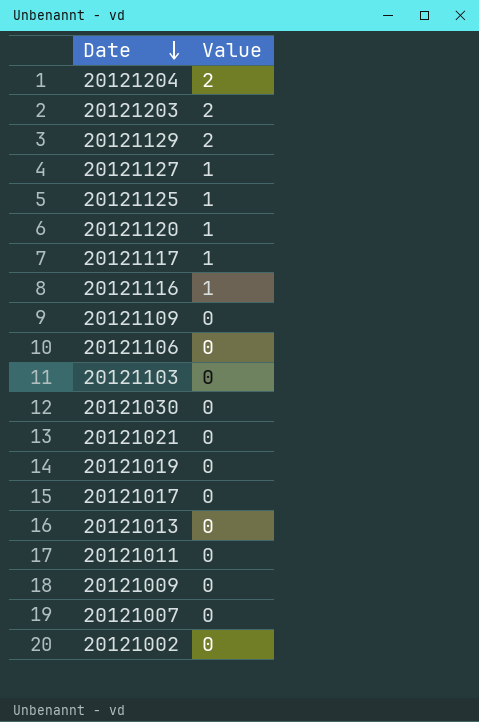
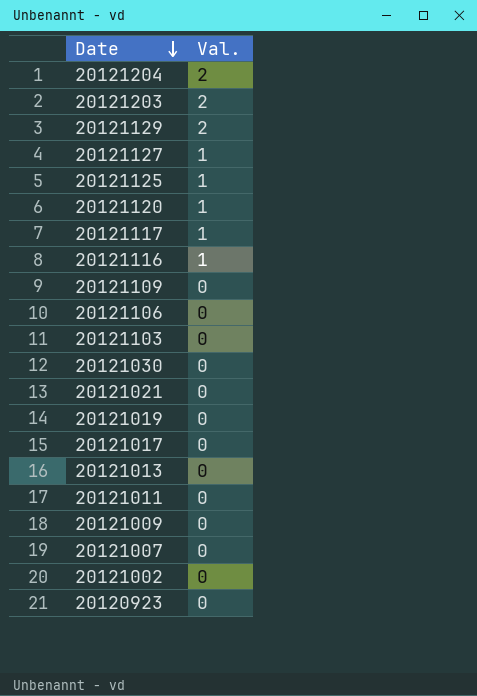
column name: Value -> Val.
row 20120923: none -> 0

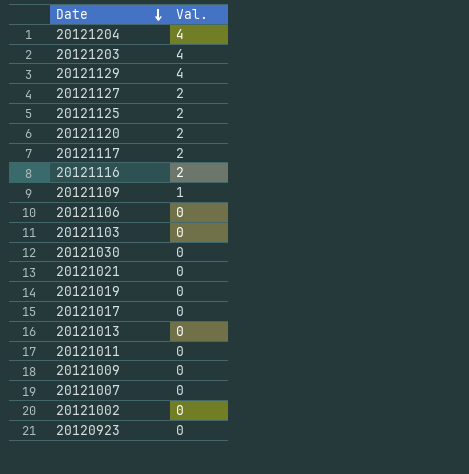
20121204 | Val.: 2 -> 4
20121203 | Val.: 2 -> 4
20121129 | Val.: 2 -> 4
20121127 | Val.: 1 -> 2
20121125 | Val.: 1 -> 2
20121120 | Val.: 1 -> 2
20121117 | Val.: 1 -> 2
20121116 | Val.: 1 -> 2
20121109 | Val.: 0 -> 1

